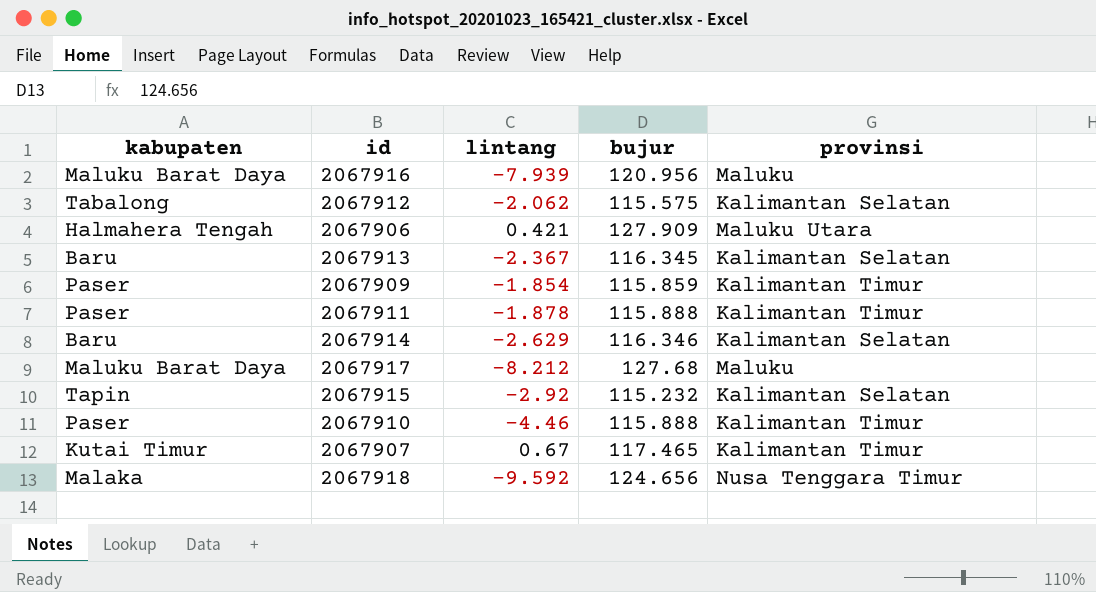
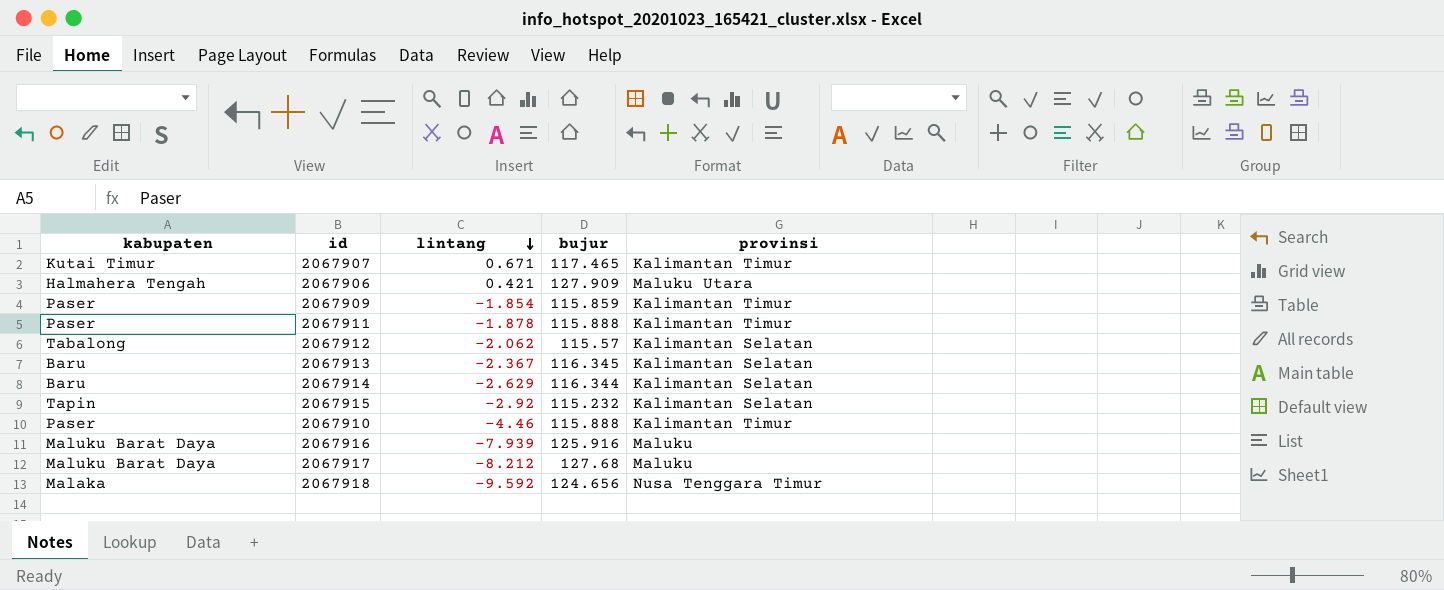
row order: none -> lintang descending
2067907 | lintang: 0.67 -> 0.671
2067912 | bujur: 115.575 -> 115.57
2067914 | bujur: 116.346 -> 116.344
2067916 | bujur: 120.956 -> 125.916

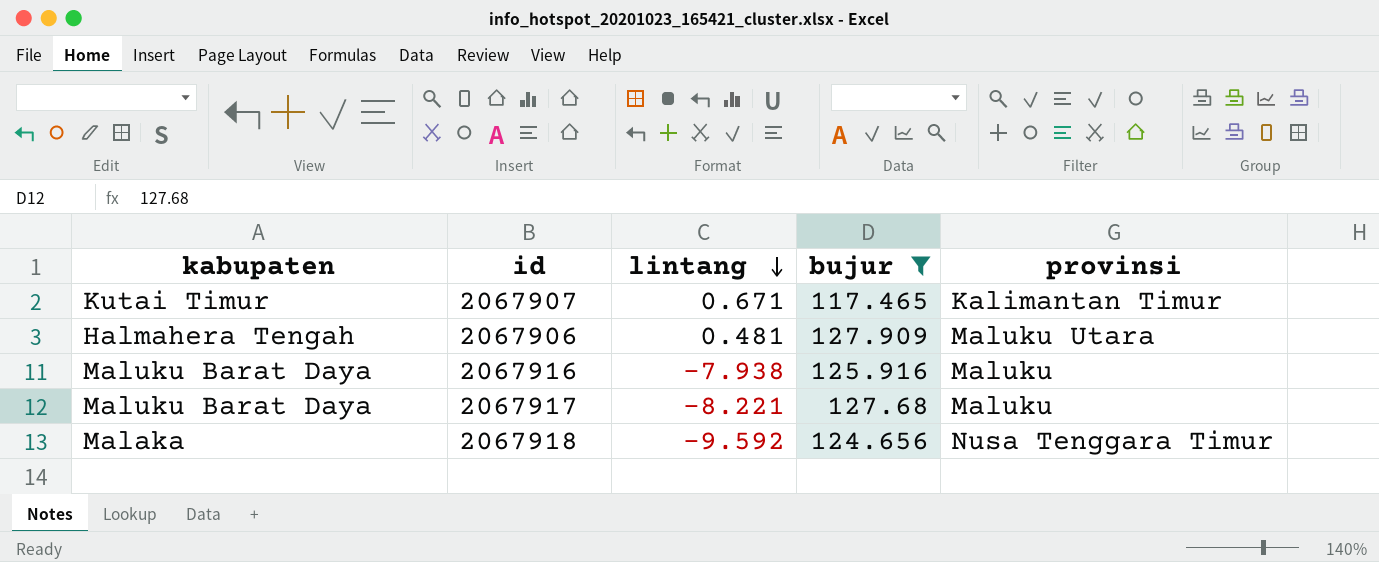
filter: none -> bujur >= 117.465
2067906 | lintang: 0.421 -> 0.481
2067916 | lintang: -7.939 -> -7.938
2067917 | lintang: -8.212 -> -8.221

